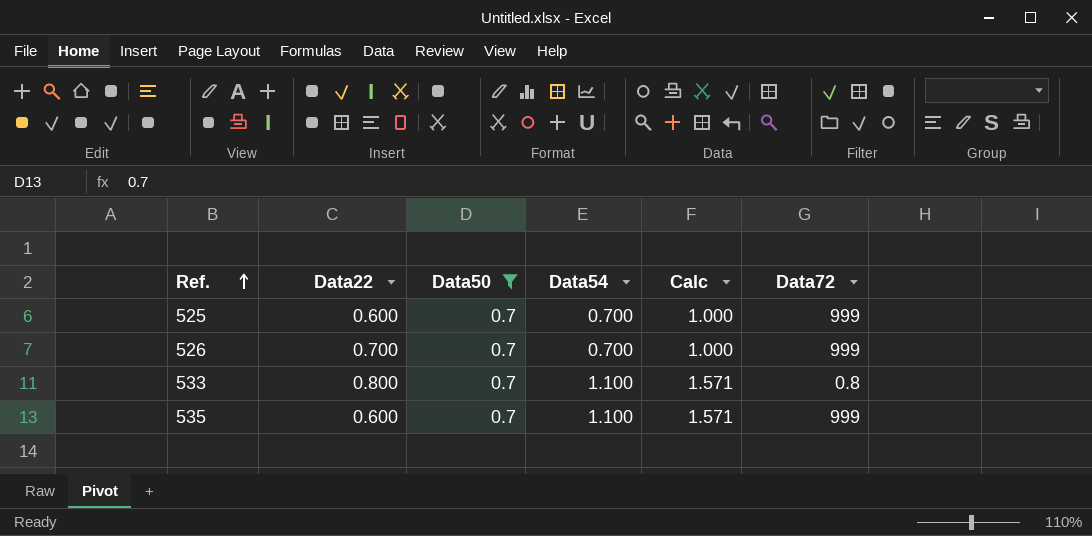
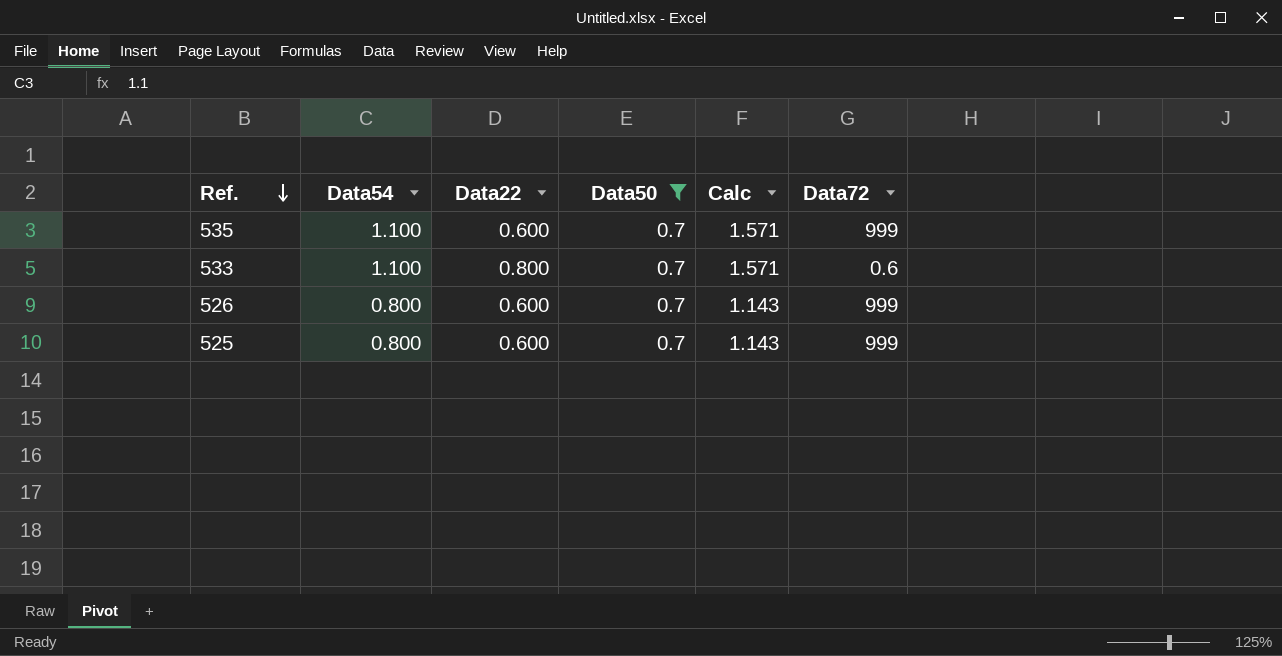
row order: Ref. ascending -> Ref. descending
column Data54 | position: 4 -> 2
533 | Data72: 0.8 -> 0.6
526 | Data54: 0.700 -> 0.800
526 | Data22: 0.700 -> 0.600
526 | Calc: 1.000 -> 1.143
525 | Data54: 0.700 -> 0.800
525 | Calc: 1.000 -> 1.143

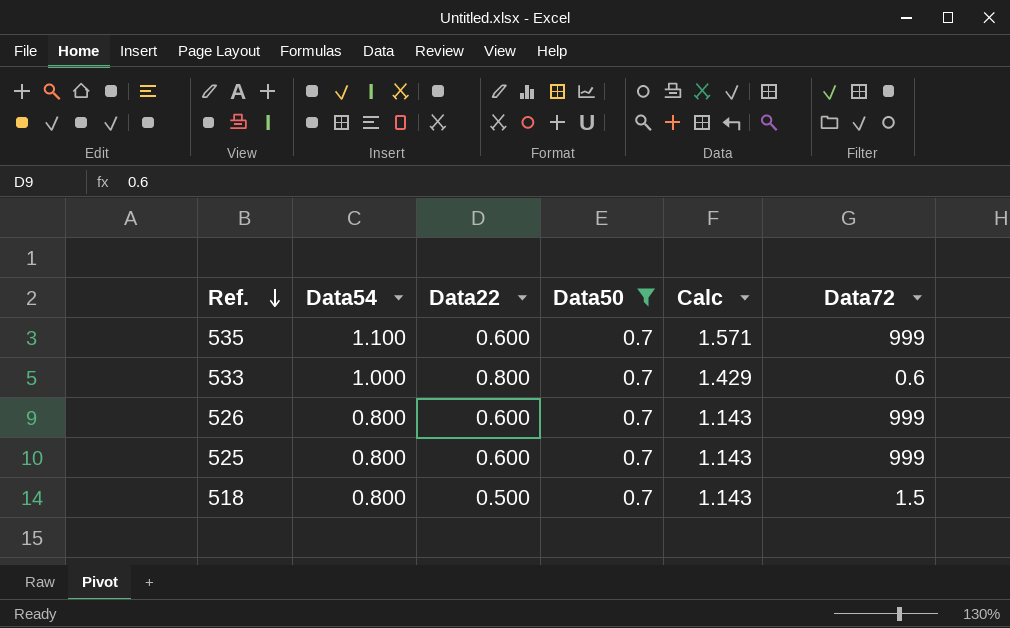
533 | Data54: 1.100 -> 1.000
533 | Calc: 1.571 -> 1.429
row 518: none -> 0.800 | 0.500 | 0.7 | 1.143 | 1.5

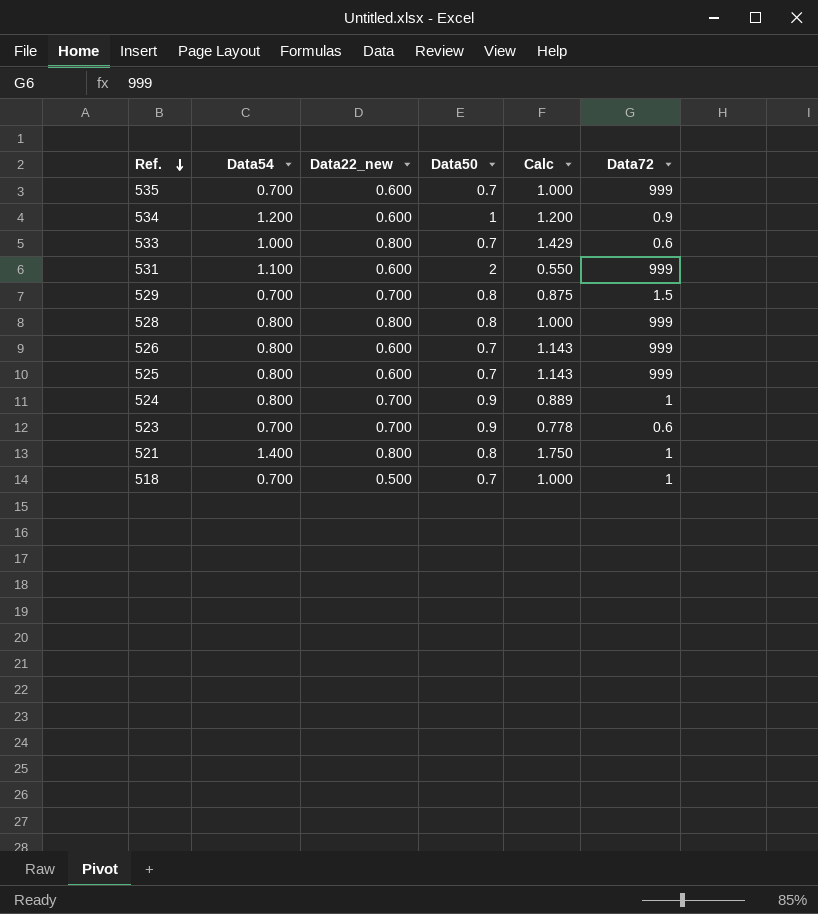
filter: Data50 = 0.7 -> none
column name: Data22 -> Data22_new
535 | Data54: 1.100 -> 0.700
535 | Calc: 1.571 -> 1.000
518 | Data54: 0.800 -> 0.700
518 | Calc: 1.143 -> 1.000
518 | Data72: 1.5 -> 1

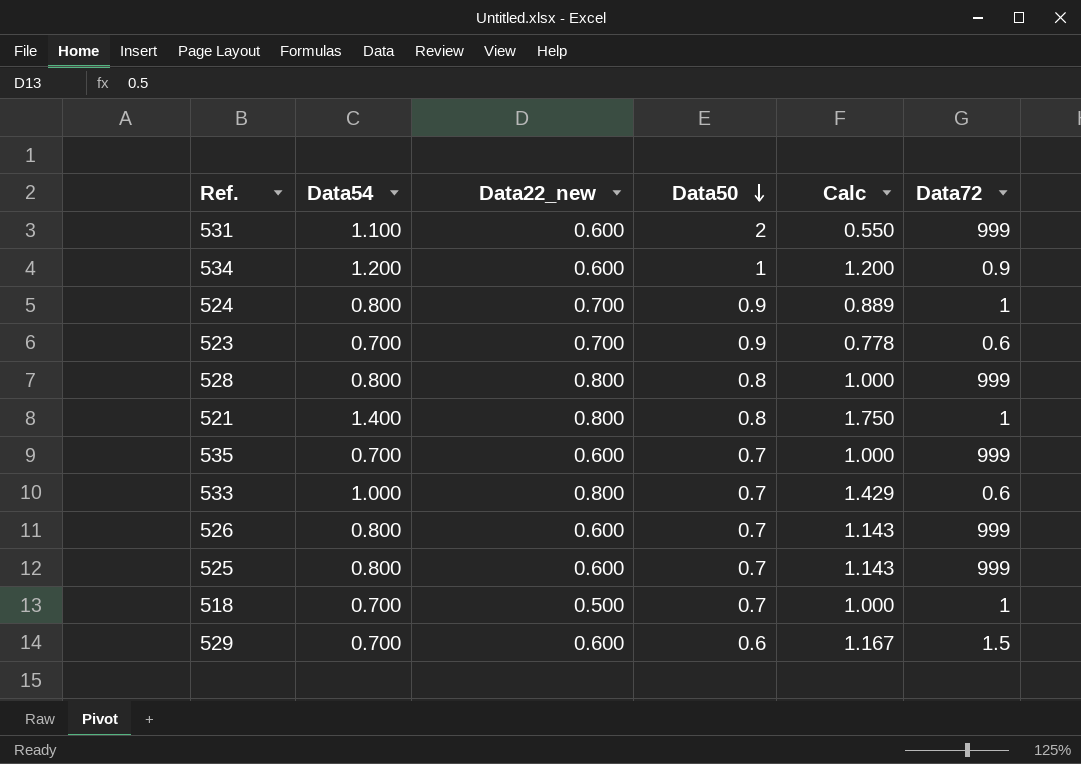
row order: Ref. descending -> Data50 descending
529 | Data22_new: 0.700 -> 0.600
529 | Data50: 0.8 -> 0.6
529 | Calc: 0.875 -> 1.167

